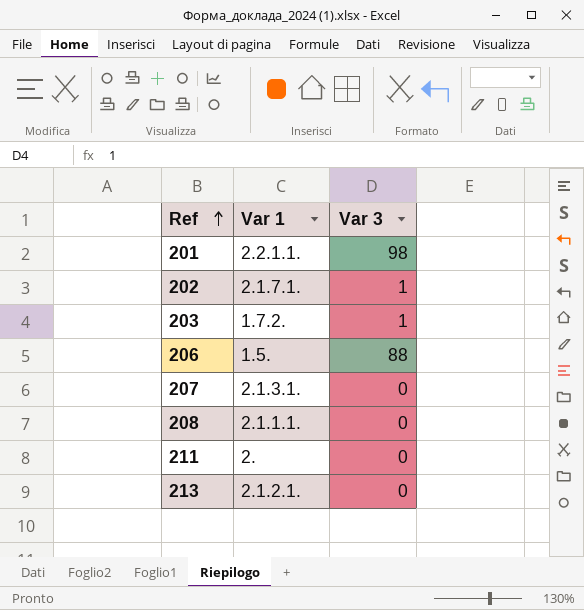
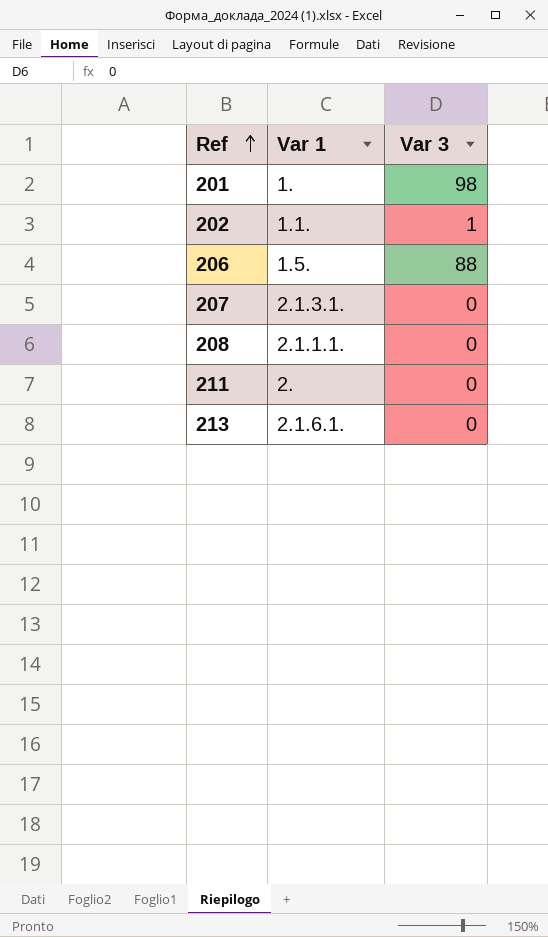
row 203: 1.7.2. | 1 -> none
201 | Var 1: 2.2.1.1. -> 1.
202 | Var 1: 2.1.7.1. -> 1.1.
213 | Var 1: 2.1.2.1. -> 2.1.6.1.

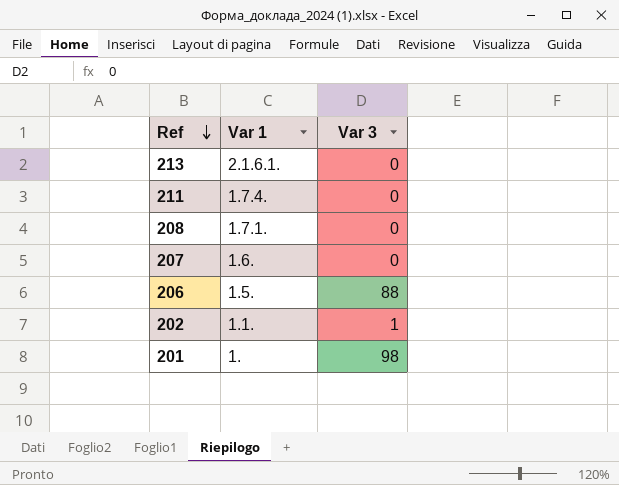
row order: Ref ascending -> Ref descending
211 | Var 1: 2. -> 1.7.4.
208 | Var 1: 2.1.1.1. -> 1.7.1.
207 | Var 1: 2.1.3.1. -> 1.6.

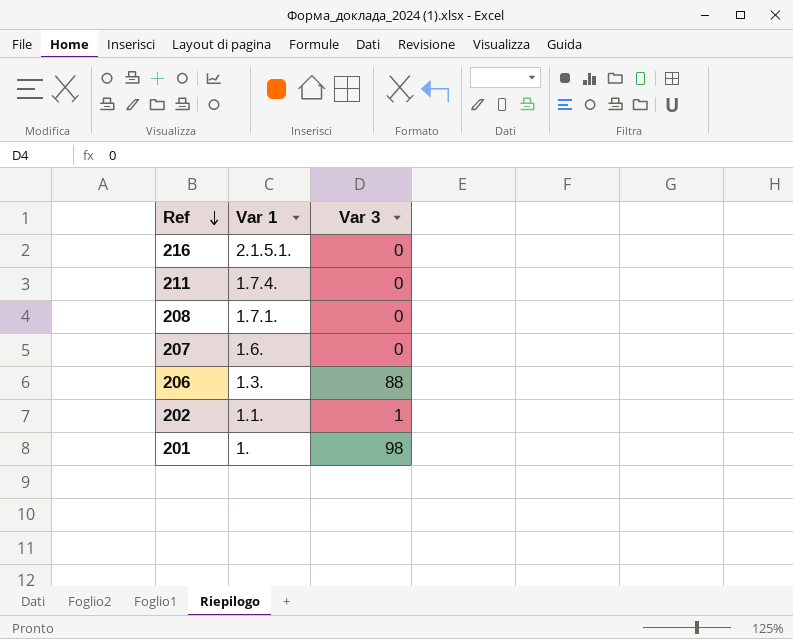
row 213: 2.1.6.1. | 0 -> none
row 216: none -> 2.1.5.1. | 0
206 | Var 1: 1.5. -> 1.3.

